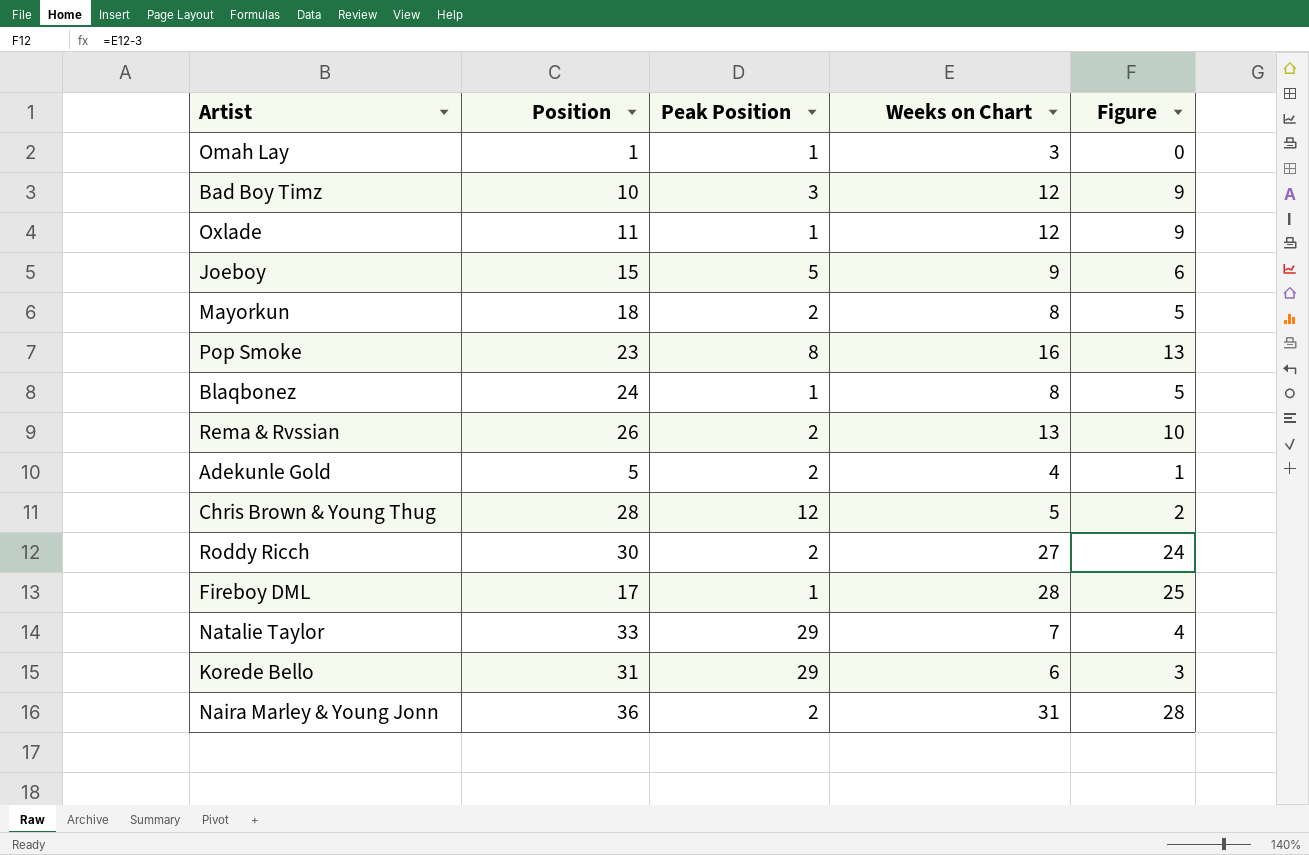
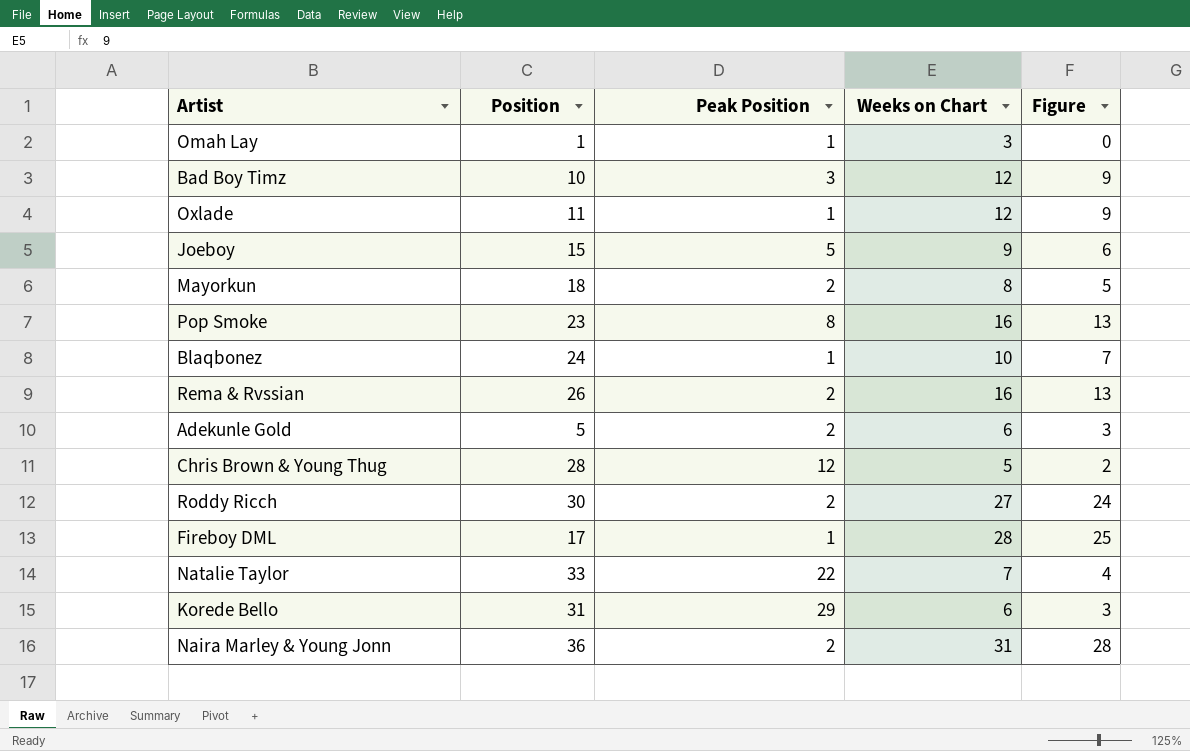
Blaqbonez | Weeks on Chart: 8 -> 10
Blaqbonez | Figure: 5 -> 7
Rema & Rvssian | Weeks on Chart: 13 -> 16
Rema & Rvssian | Figure: 10 -> 13
Adekunle Gold | Weeks on Chart: 4 -> 6
Adekunle Gold | Figure: 1 -> 3
Natalie Taylor | Peak Position: 29 -> 22

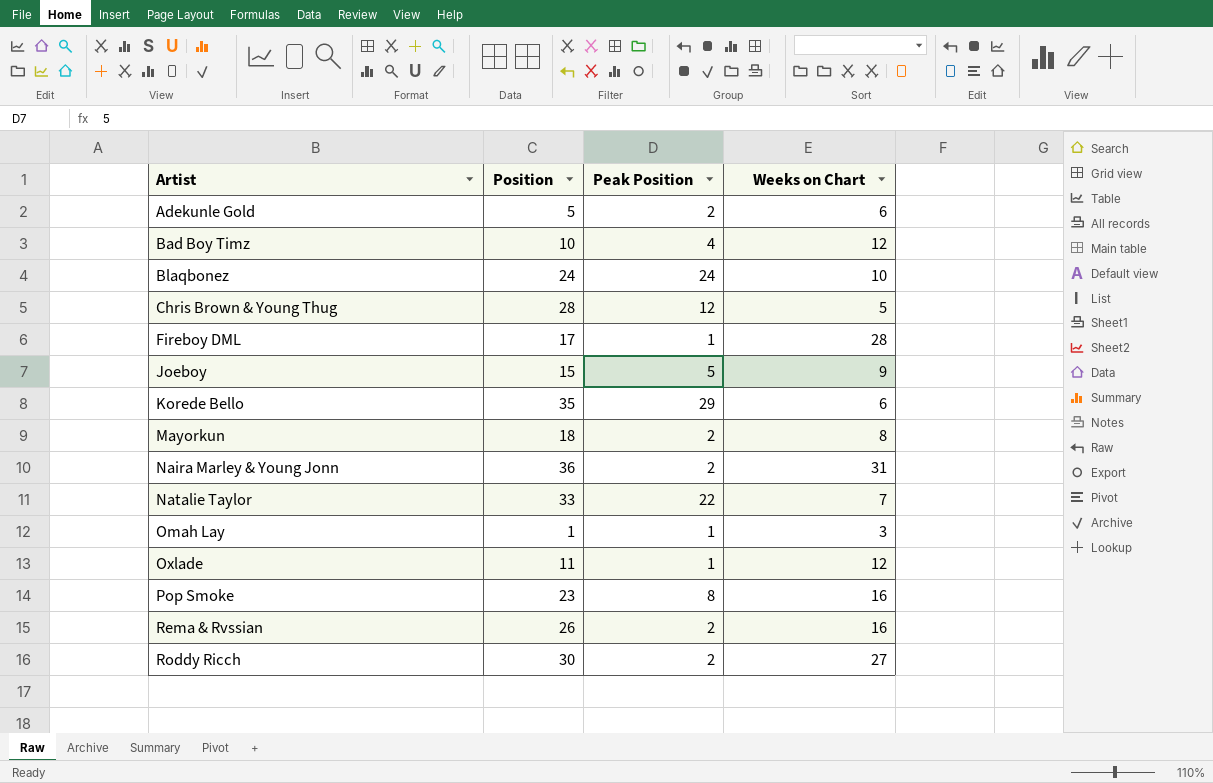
row order: none -> Artist ascending
column Figure | formula: [Weeks on Chart] - 3 -> none
Bad Boy Timz | Peak Position: 3 -> 4
Blaqbonez | Peak Position: 1 -> 24
Korede Bello | Position: 31 -> 35

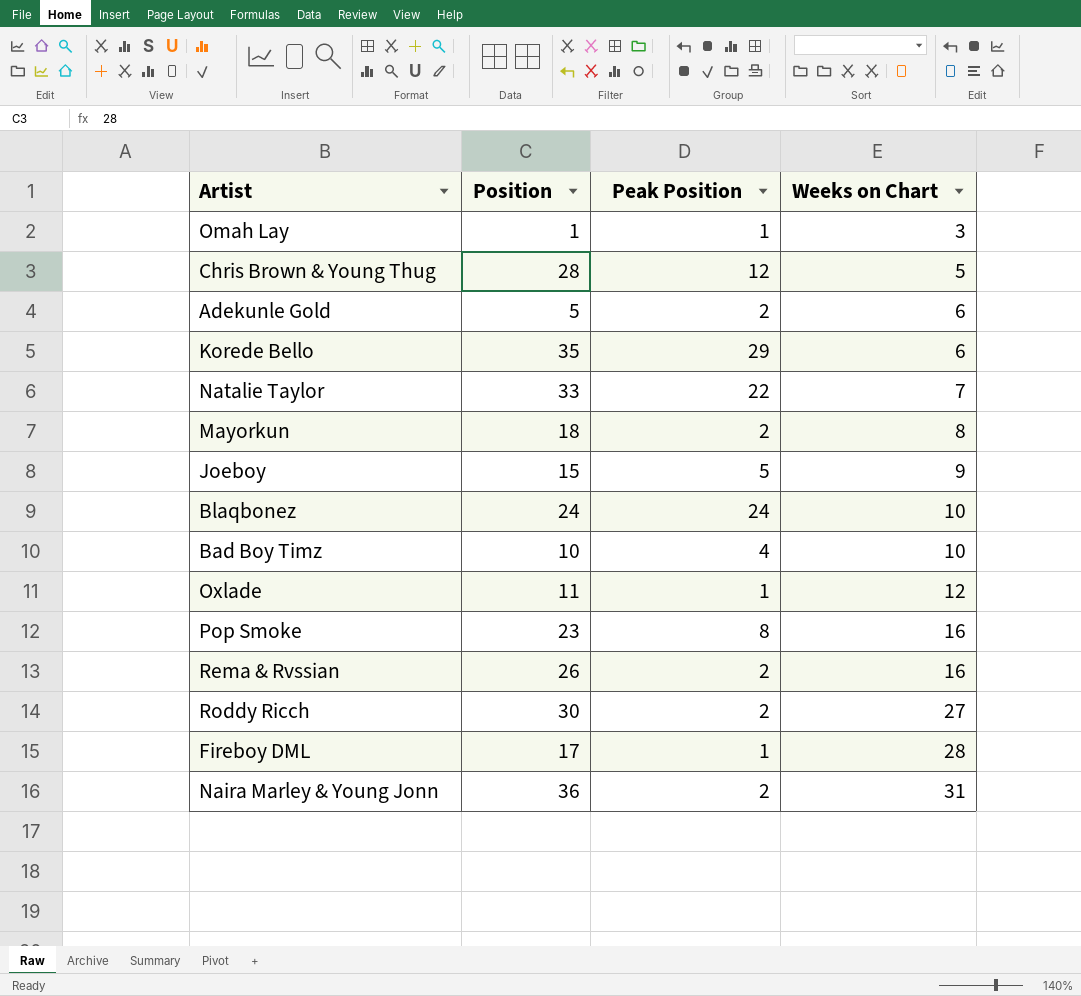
row order: Artist ascending -> Weeks on Chart ascending
Bad Boy Timz | Weeks on Chart: 12 -> 10

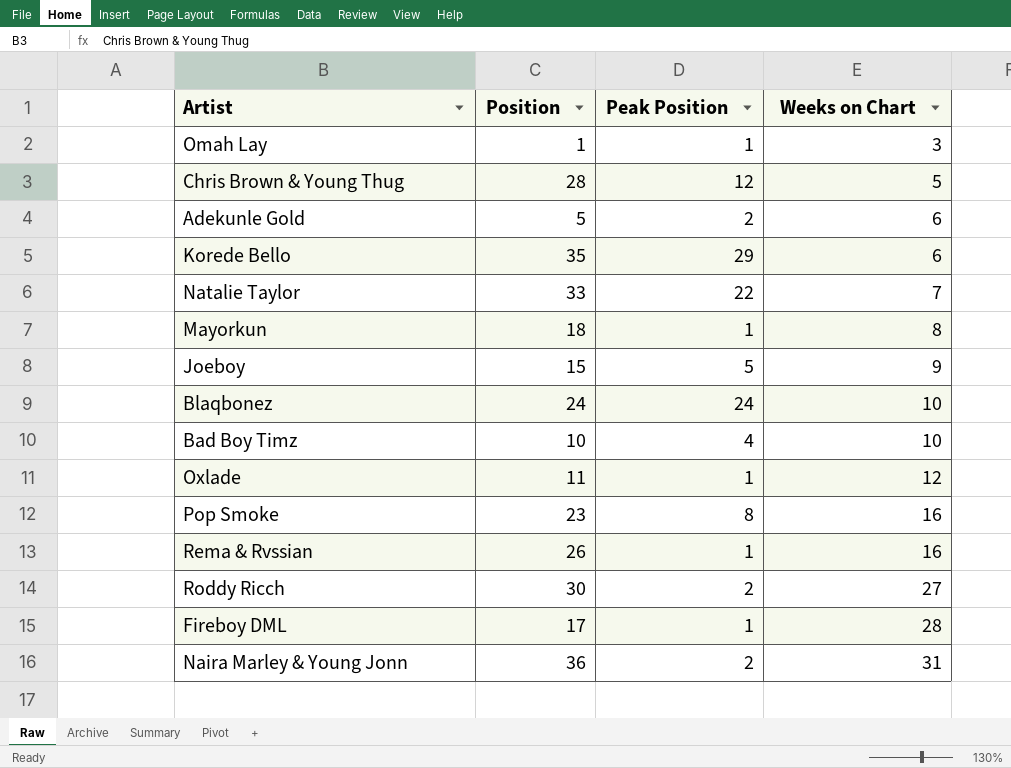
Mayorkun | Peak Position: 2 -> 1
Rema & Rvssian | Peak Position: 2 -> 1

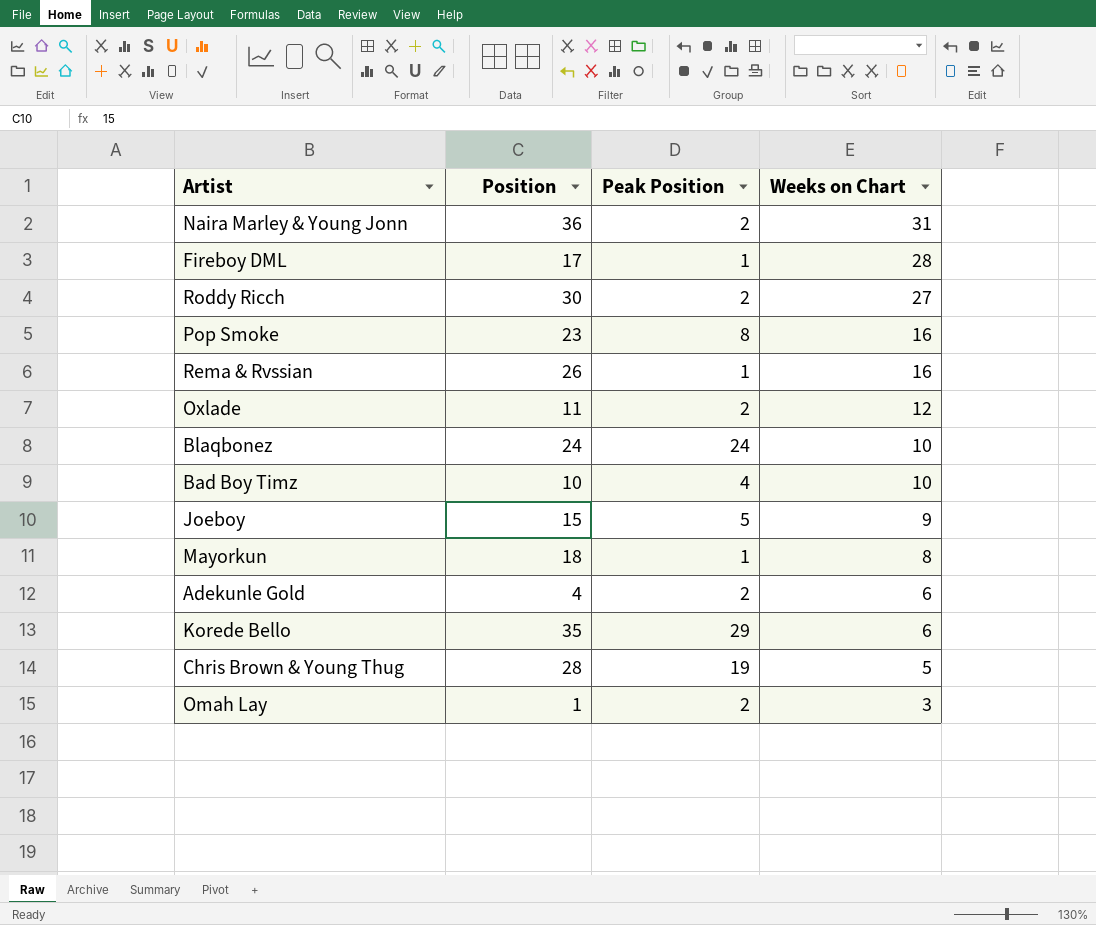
row order: Weeks on Chart ascending -> Weeks on Chart descending
row Natalie Taylor: 33 | 22 | 7 -> none
Oxlade | Peak Position: 1 -> 2
Adekunle Gold | Position: 5 -> 4
Chris Brown & Young Thug | Peak Position: 12 -> 19
Omah Lay | Peak Position: 1 -> 2

